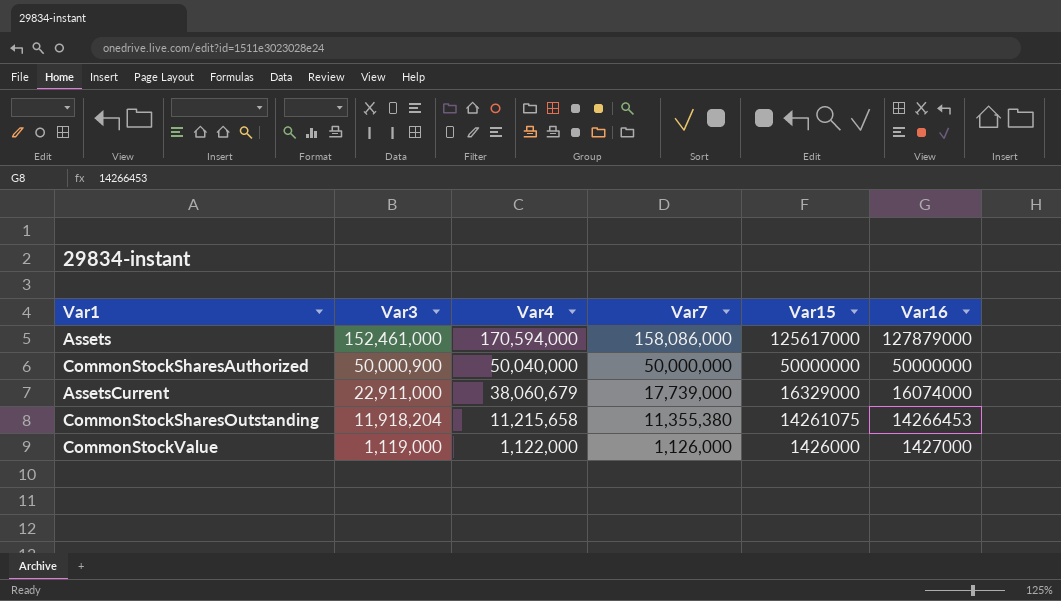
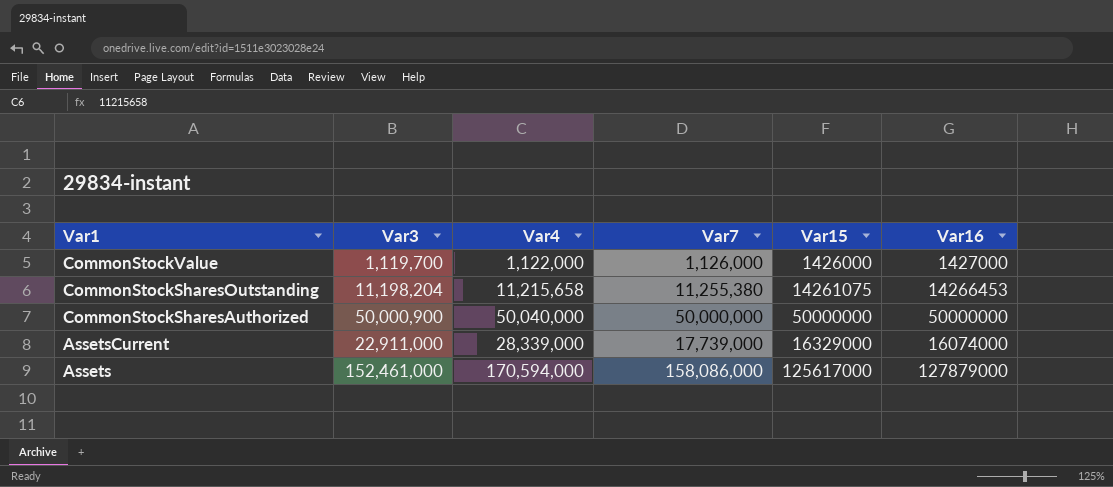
row order: Var3 descending -> Var1 descending
CommonStockValue | Var3: 1,119,000 -> 1,119,700
CommonStockSharesOutstanding | Var3: 11,918,204 -> 11,198,204
CommonStockSharesOutstanding | Var7: 11,355,380 -> 11,255,380
AssetsCurrent | Var4: 38,060,679 -> 28,339,000

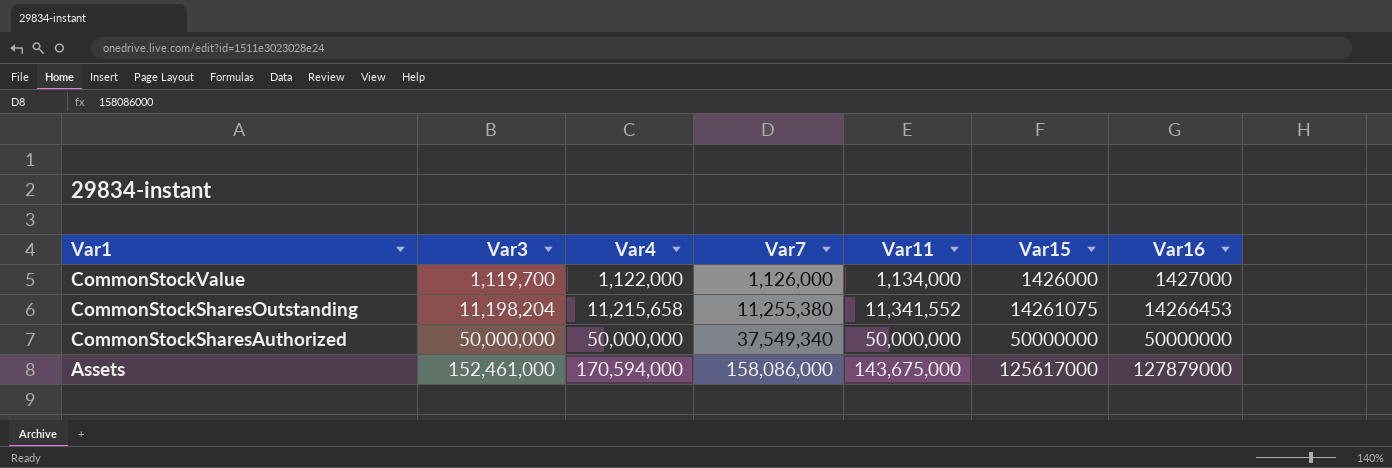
column Var11 | position: none -> 5
row AssetsCurrent: 22,911,000 | 28,339,000 | 17,739,000 | 16329000 | 16074000 -> none
CommonStockSharesAuthorized | Var3: 50,000,900 -> 50,000,000
CommonStockSharesAuthorized | Var4: 50,040,000 -> 50,000,000
CommonStockSharesAuthorized | Var7: 50,000,000 -> 37,549,340

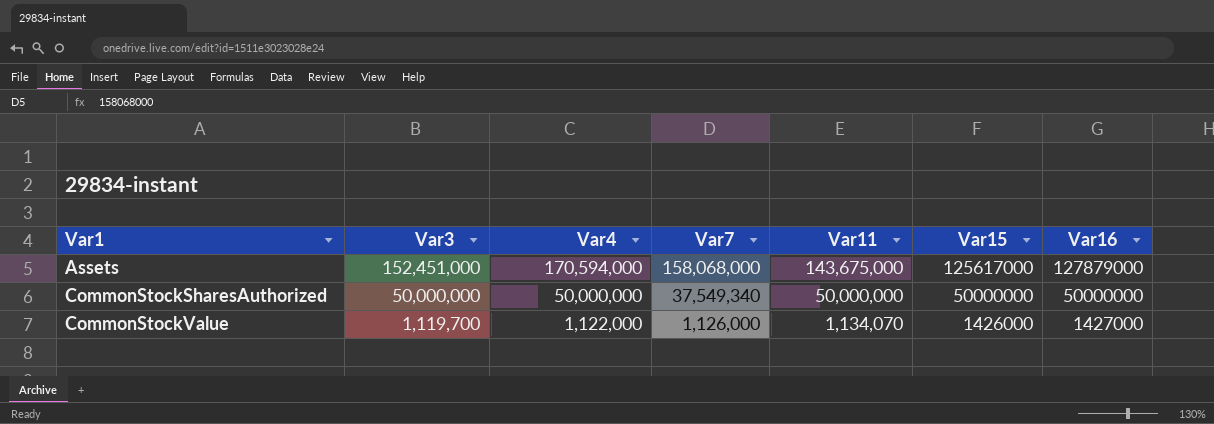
row order: Var1 descending -> Var1 ascending
row CommonStockSharesOutstanding: 11,198,204 | 11,215,658 | 11,255,380 | 11,341,552 | 14261075 | 14266453 -> none
Assets | Var3: 152,461,000 -> 152,451,000
Assets | Var7: 158,086,000 -> 158,068,000
CommonStockValue | Var11: 1,134,000 -> 1,134,070

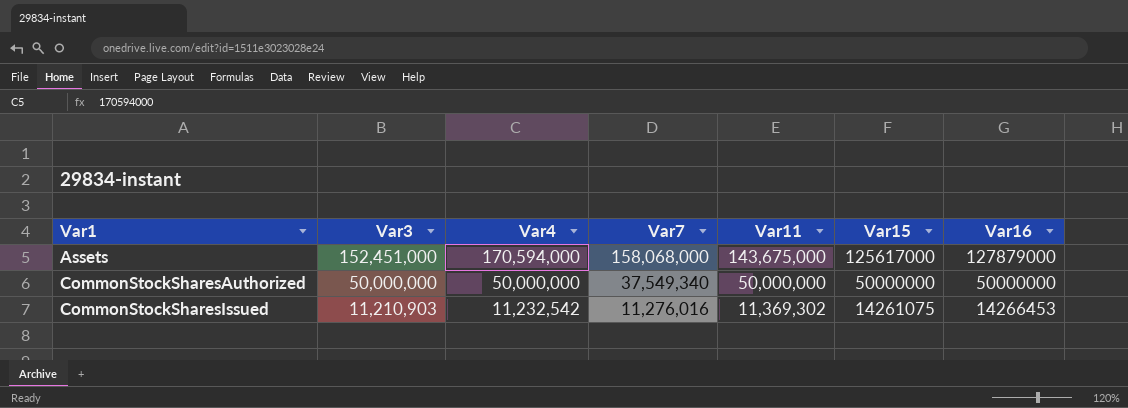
row CommonStockValue: 1,119,700 | 1,122,000 | 1,126,000 | 1,134,070 | 1426000 | 1427000 -> none
row CommonStockSharesIssued: none -> 11,210,903 | 11,232,542 | 11,276,016 | 11,369,302 | 14261075 | 14266453

